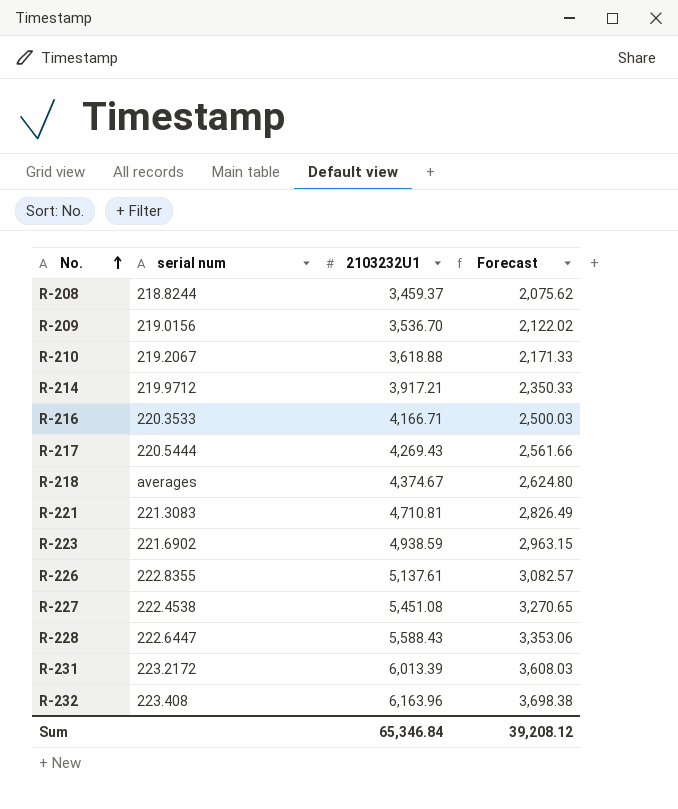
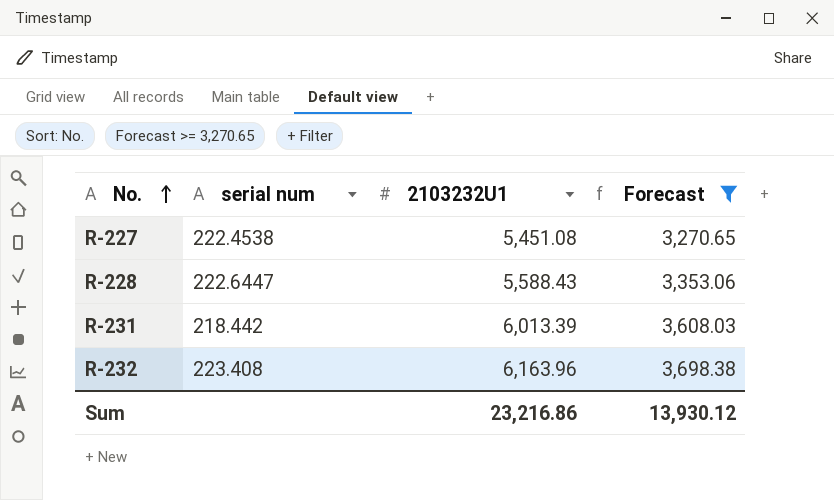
filter: none -> Forecast >= 3,270.65
R-231 | serial num: 223.2172 -> 218.442
Sum | 2103232U1: 65,346.84 -> 23,216.86
Sum | Forecast: 39,208.12 -> 13,930.12

